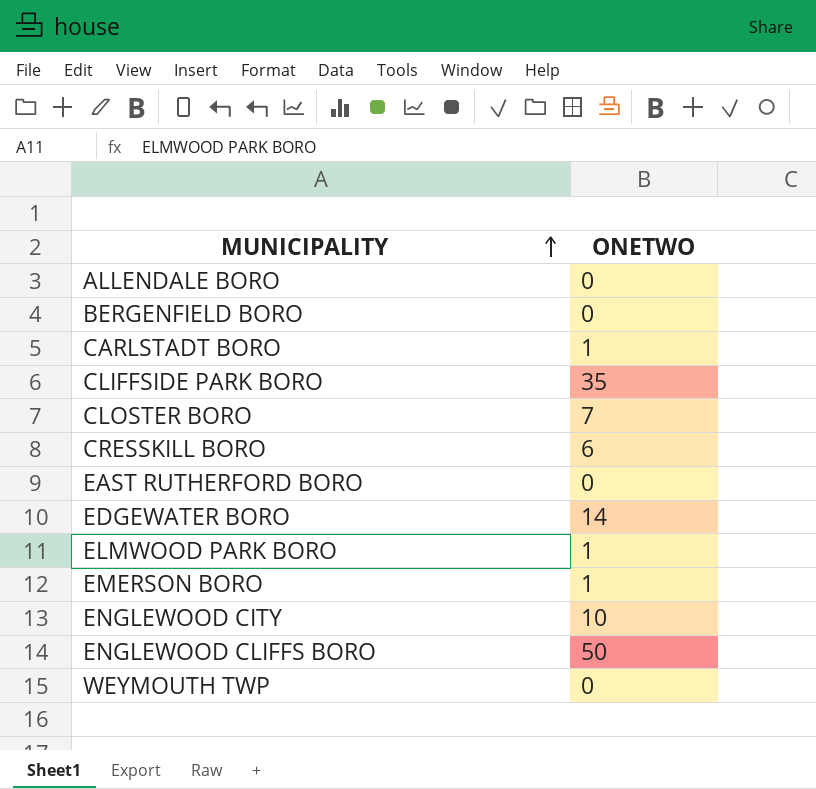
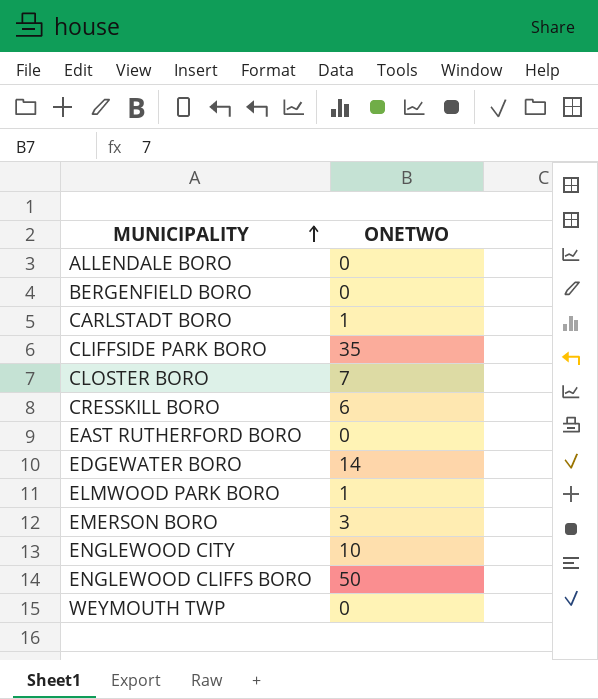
EMERSON BORO | ONETWO: 1 -> 3

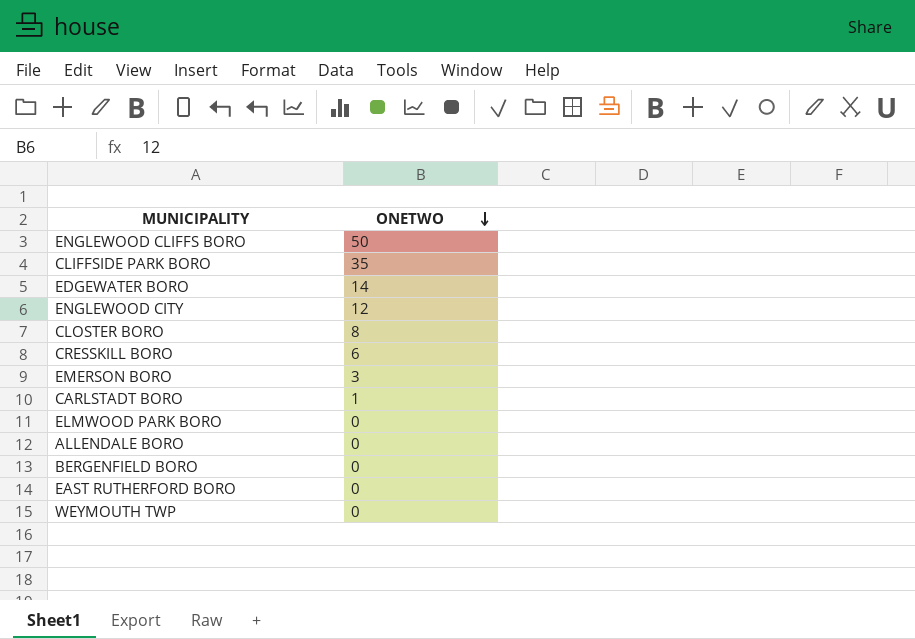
row order: MUNICIPALITY ascending -> ONETWO descending
ENGLEWOOD CITY | ONETWO: 10 -> 12
CLOSTER BORO | ONETWO: 7 -> 8
ELMWOOD PARK BORO | ONETWO: 1 -> 0

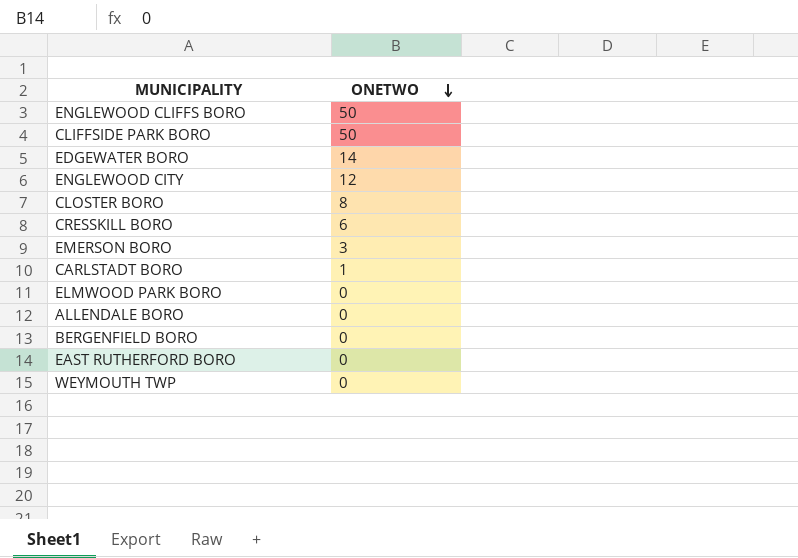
CLIFFSIDE PARK BORO | ONETWO: 35 -> 50

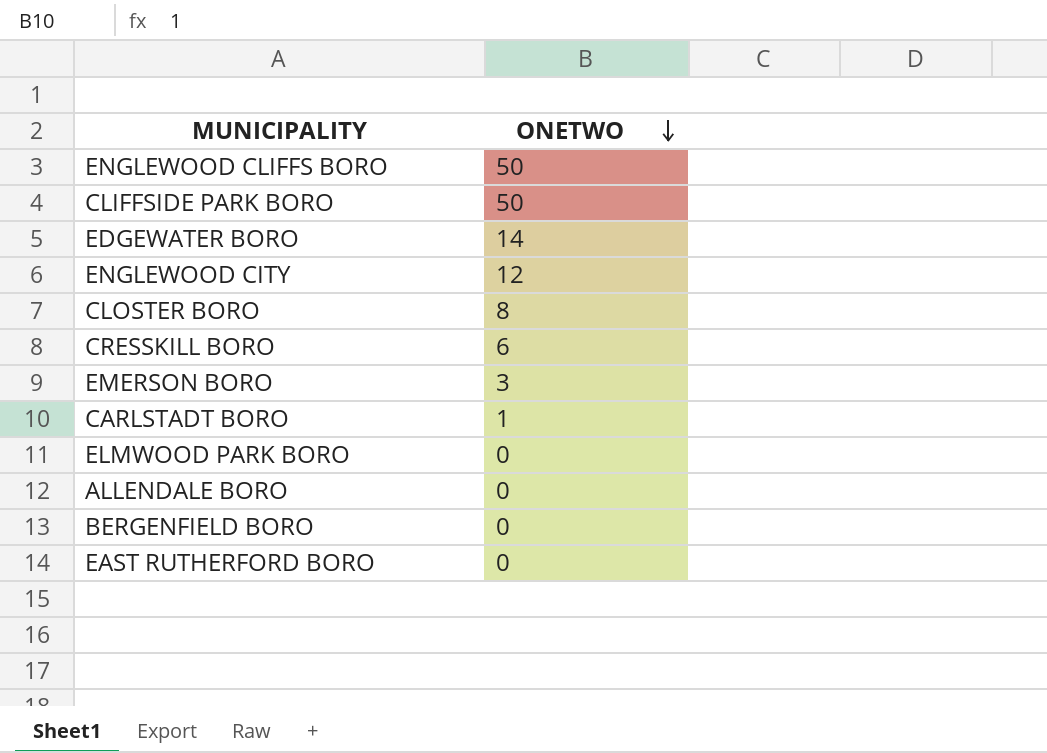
row WEYMOUTH TWP: 0 -> none

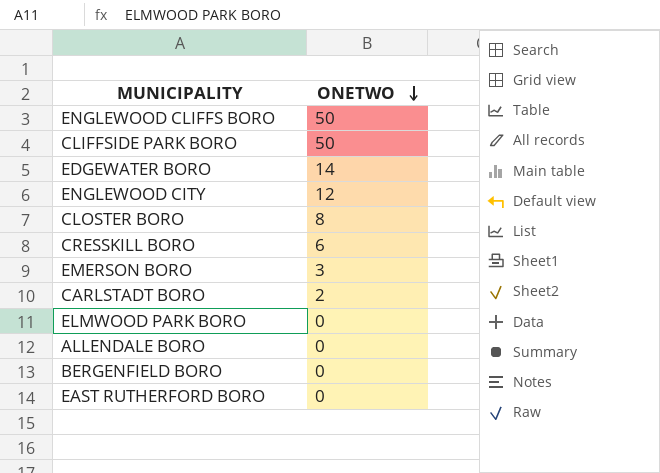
CARLSTADT BORO | ONETWO: 1 -> 2

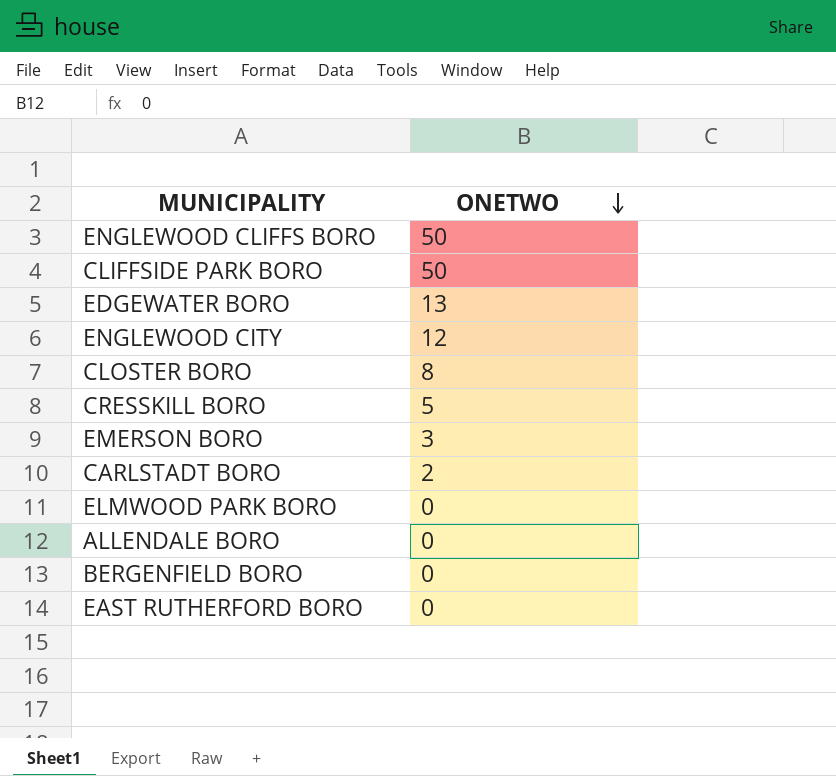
EDGEWATER BORO | ONETWO: 14 -> 13
CRESSKILL BORO | ONETWO: 6 -> 5

